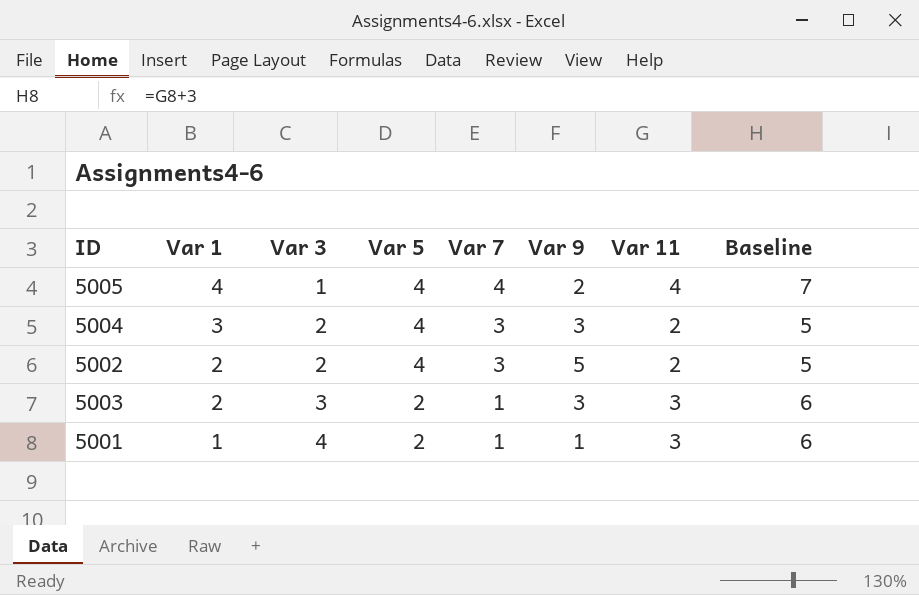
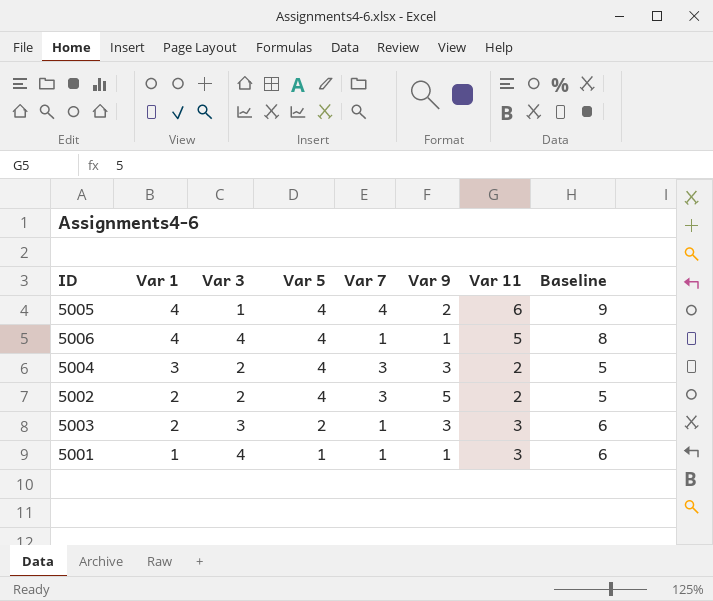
5005 | Var 11: 4 -> 6
5005 | Baseline: 7 -> 9
row 5006: none -> 4 | 4 | 4 | 1 | 1 | 5 | 8
5001 | Var 5: 2 -> 1

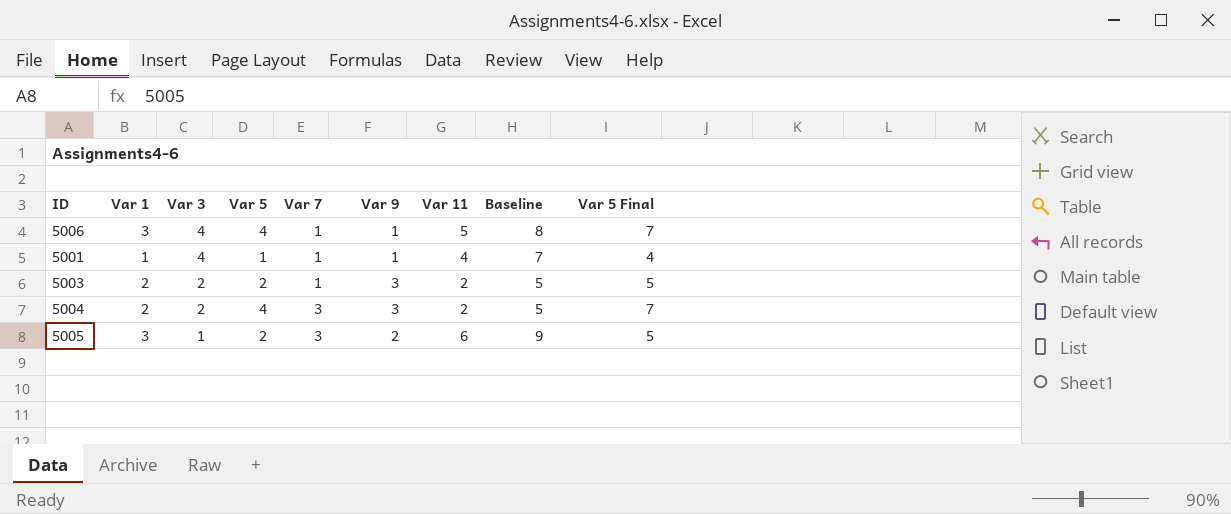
row order: Var 1 descending -> Var 3 descending
column Var 5 Final | formula: none -> [Var 5] + 3
row 5002: 2 | 2 | 4 | 3 | 5 | 2 | 5 -> none
5006 | Var 1: 4 -> 3
5001 | Var 11: 3 -> 4
5001 | Baseline: 6 -> 7
5003 | Var 3: 3 -> 2
5003 | Var 11: 3 -> 2
5003 | Baseline: 6 -> 5
5004 | Var 1: 3 -> 2
5005 | Var 1: 4 -> 3
5005 | Var 5: 4 -> 2
5005 | Var 7: 4 -> 3

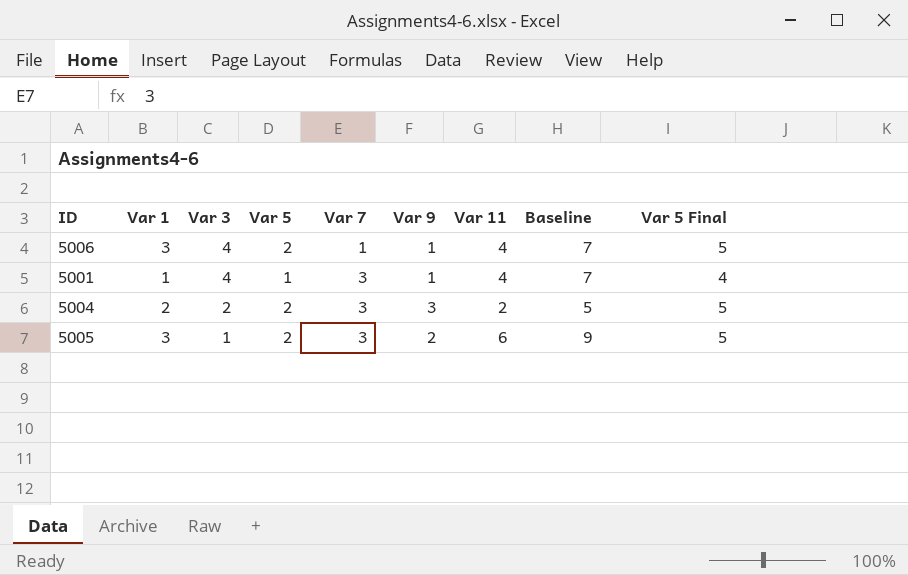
row 5003: 2 | 2 | 2 | 1 | 3 | 2 | 5 | 5 -> none
5006 | Var 5: 4 -> 2
5006 | Var 11: 5 -> 4
5006 | Baseline: 8 -> 7
5006 | Var 5 Final: 7 -> 5
5001 | Var 7: 1 -> 3
5004 | Var 5: 4 -> 2
5004 | Var 5 Final: 7 -> 5

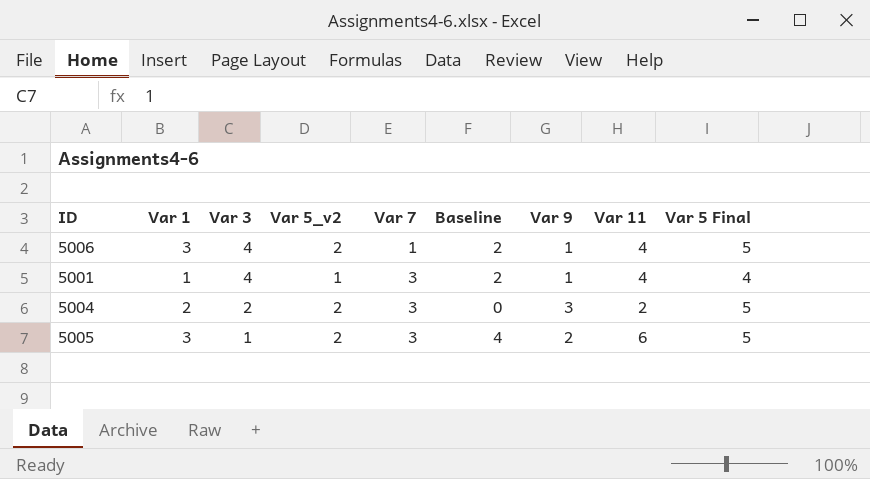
column name: Var 5 -> Var 5_v2
column Baseline | formula: [Var 11] + 3 -> [Var 11] - 2
column Baseline | position: 8 -> 6

